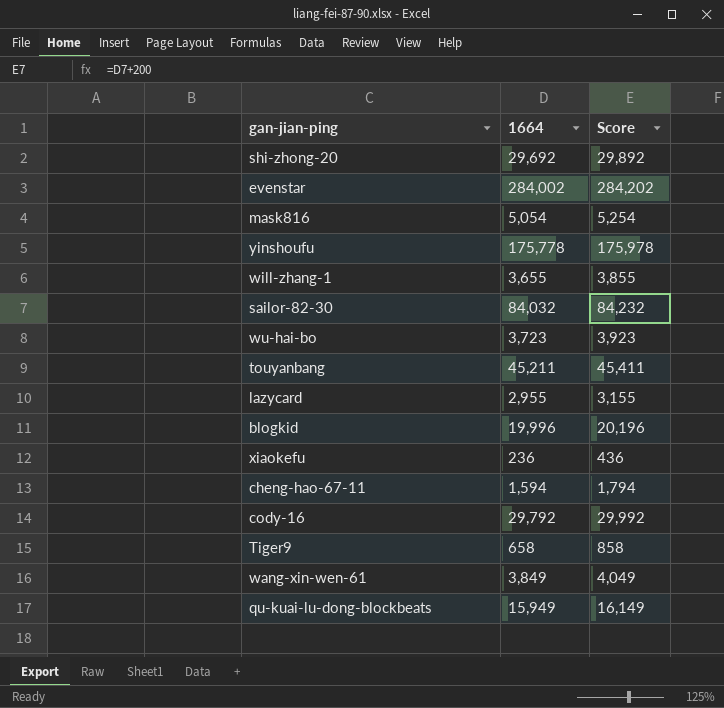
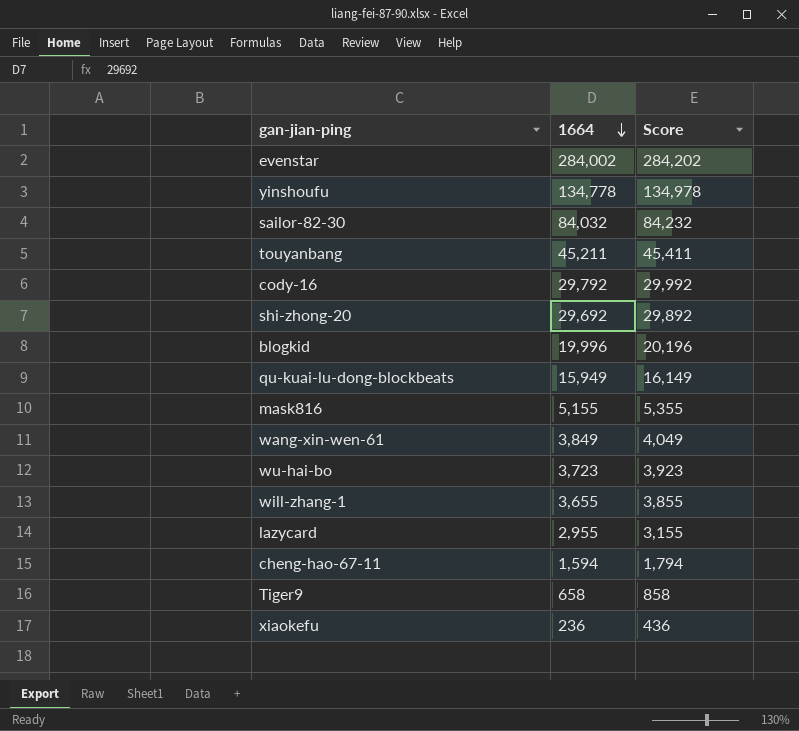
row order: none -> 1664 descending
yinshoufu | 1664: 175,778 -> 134,778
yinshoufu | Score: 175,978 -> 134,978
mask816 | 1664: 5,054 -> 5,155
mask816 | Score: 5,254 -> 5,355

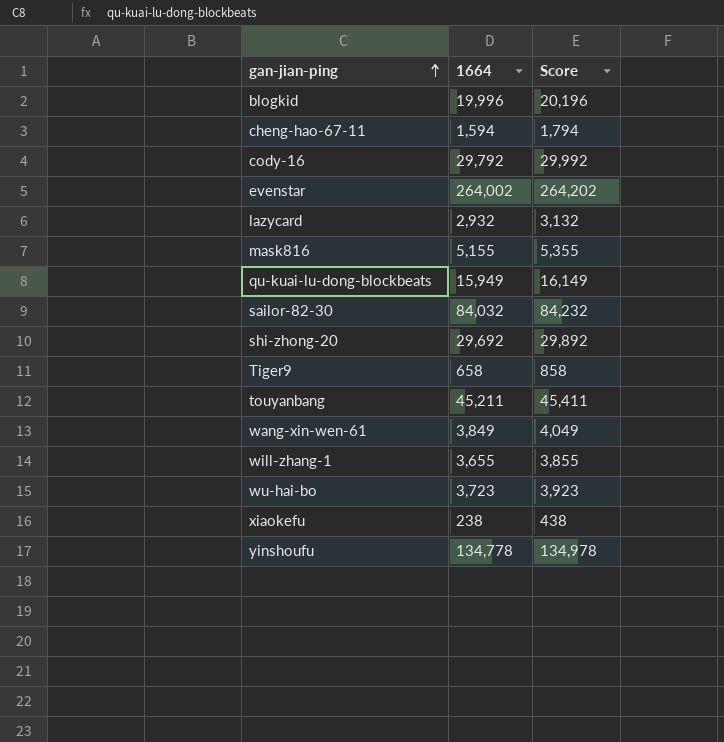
row order: 1664 descending -> gan-jian-ping ascending
evenstar | 1664: 284,002 -> 264,002
evenstar | Score: 284,202 -> 264,202
lazycard | 1664: 2,955 -> 2,932
lazycard | Score: 3,155 -> 3,132
xiaokefu | 1664: 236 -> 238
xiaokefu | Score: 436 -> 438

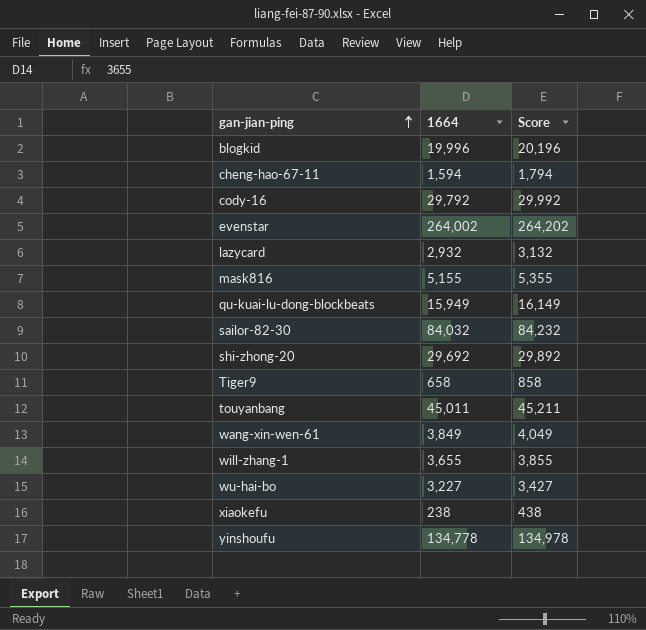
touyanbang | 1664: 45,211 -> 45,011
touyanbang | Score: 45,411 -> 45,211
wu-hai-bo | 1664: 3,723 -> 3,227
wu-hai-bo | Score: 3,923 -> 3,427

